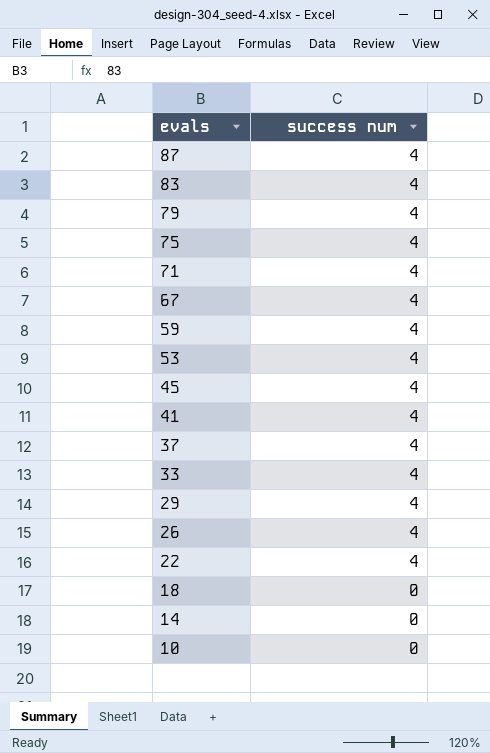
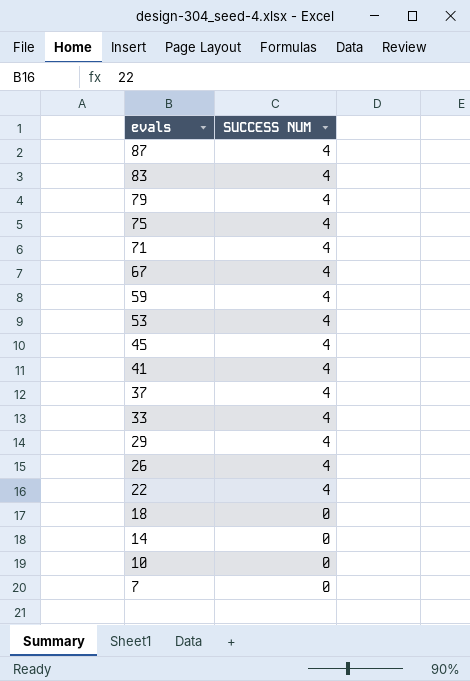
column name: success num -> SUCCESS NUM
row 7: none -> 0

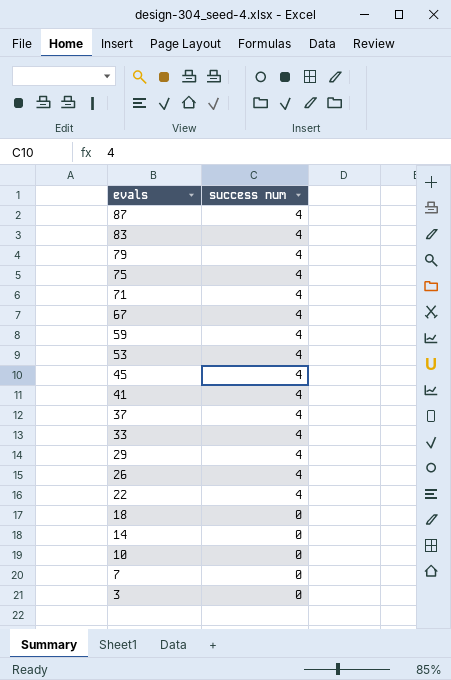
column name: SUCCESS NUM -> success num
row 3: none -> 0

